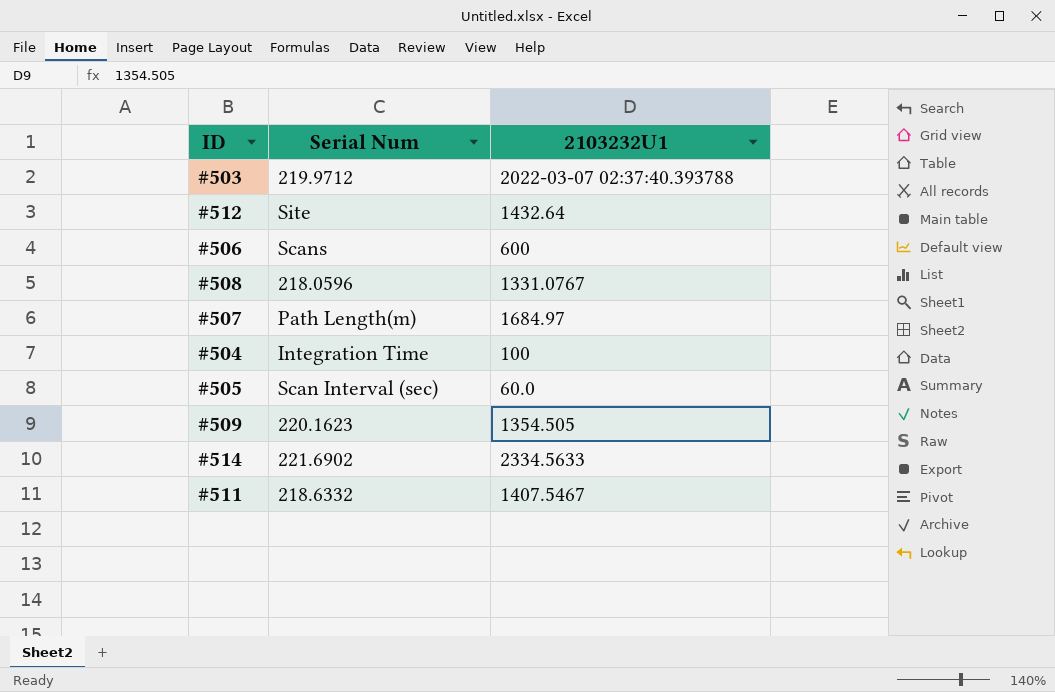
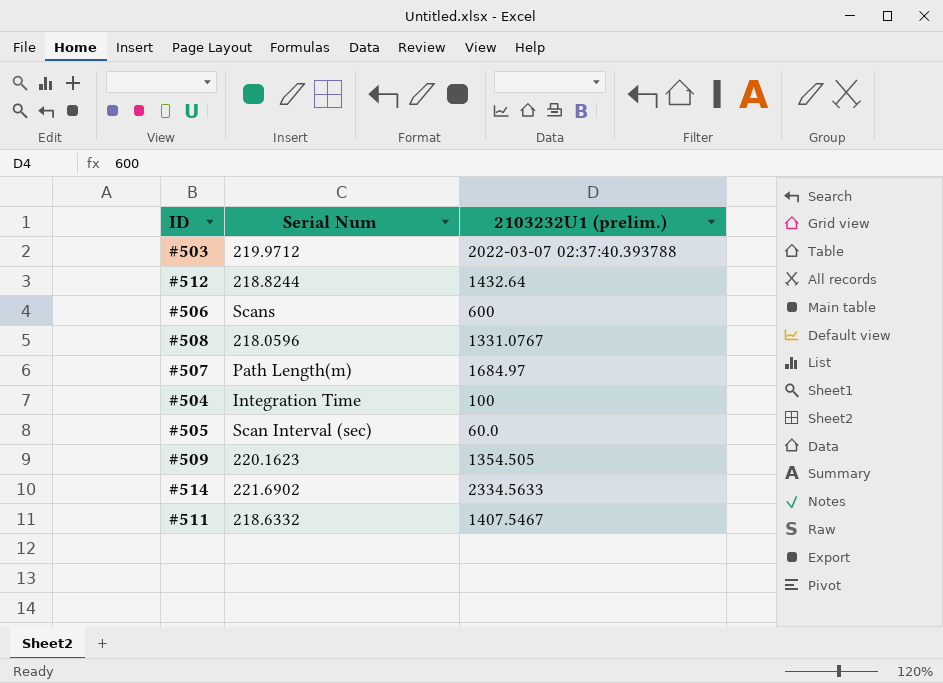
column name: 2103232U1 -> 2103232U1 (prelim.)
#512 | Serial Num: Site -> 218.8244

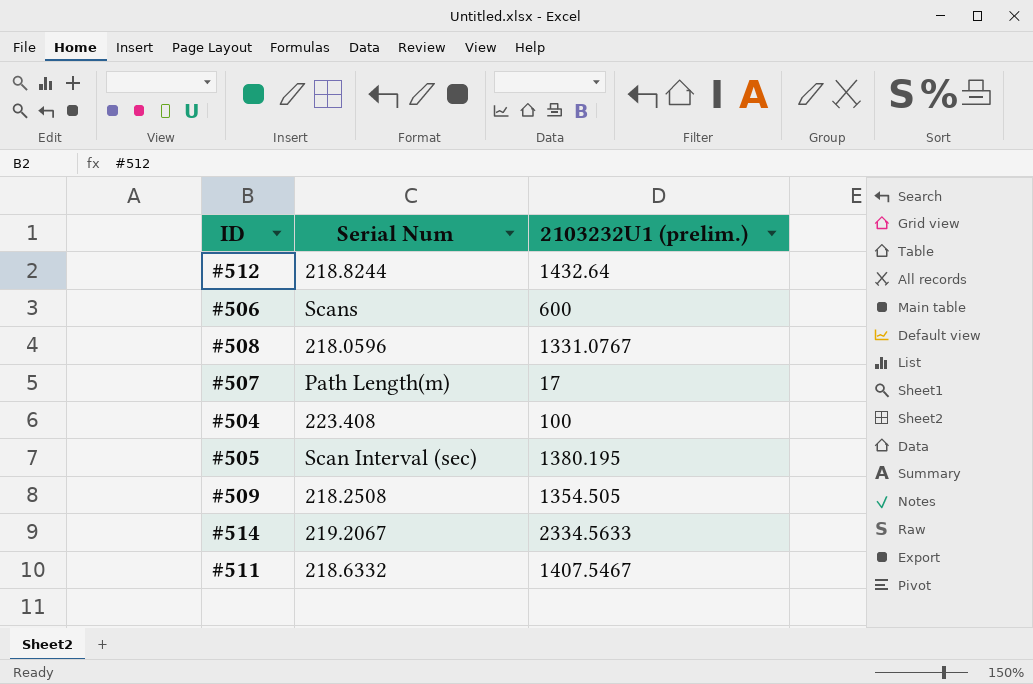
row #503: 219.9712 | 2022-03-07 02:37:40.393788 -> none
#507 | 2103232U1 (prelim.): 1684.97 -> 17
#504 | Serial Num: Integration Time -> 223.408
#505 | 2103232U1 (prelim.): 60.0 -> 1380.195
#509 | Serial Num: 220.1623 -> 218.2508
#514 | Serial Num: 221.6902 -> 219.2067

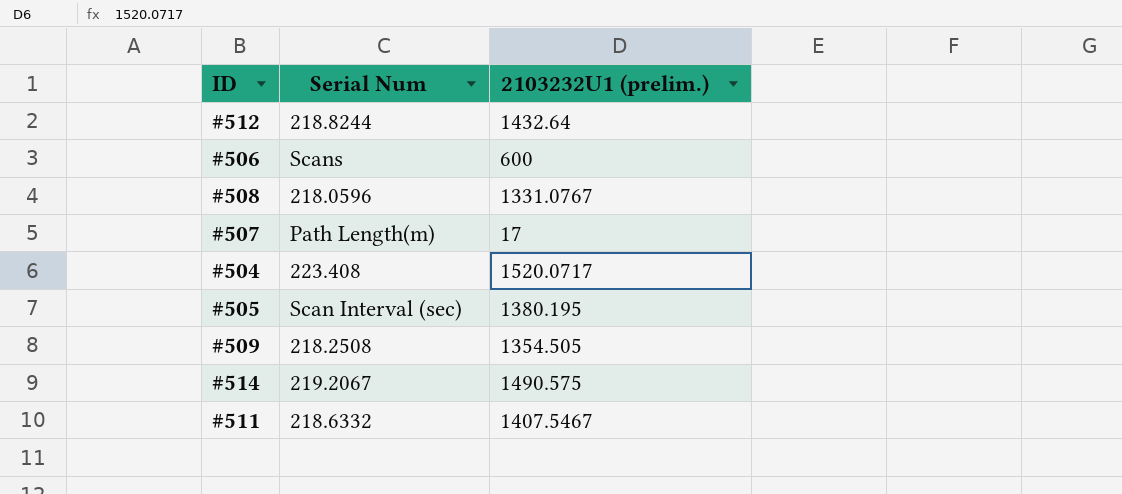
#504 | 2103232U1 (prelim.): 100 -> 1520.0717
#514 | 2103232U1 (prelim.): 2334.5633 -> 1490.575

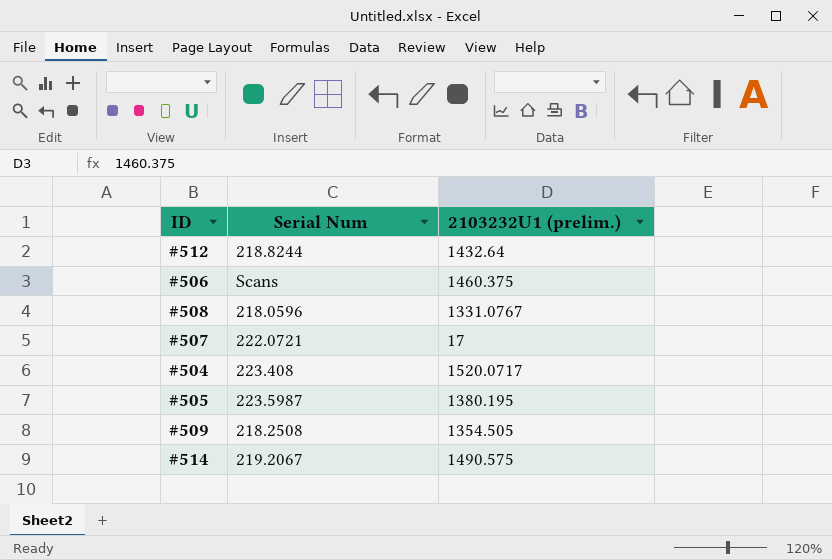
row #511: 218.6332 | 1407.5467 -> none
#506 | 2103232U1 (prelim.): 600 -> 1460.375
#507 | Serial Num: Path Length(m) -> 222.0721
#505 | Serial Num: Scan Interval (sec) -> 223.5987

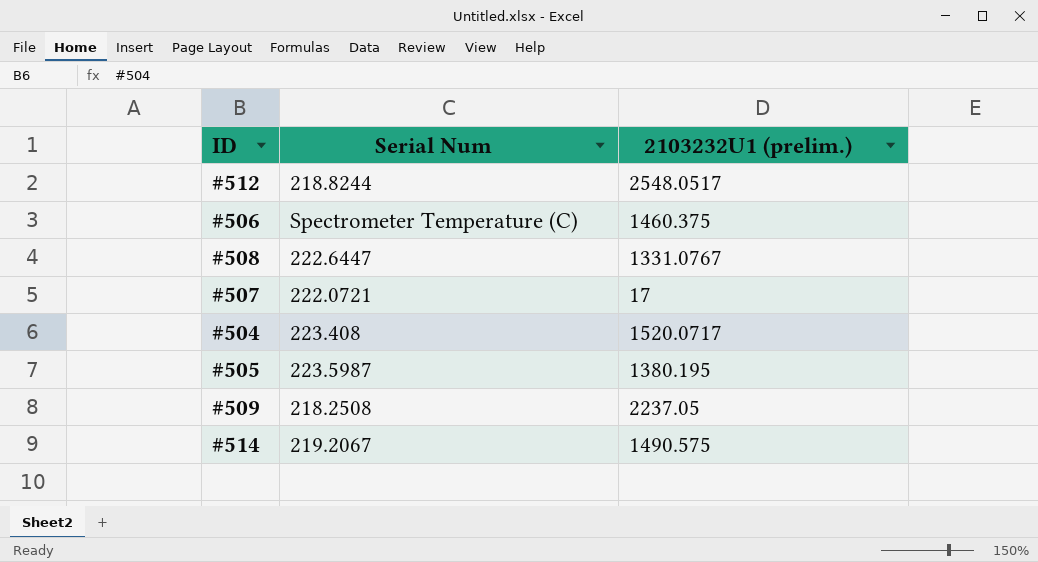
#512 | 2103232U1 (prelim.): 1432.64 -> 2548.0517
#506 | Serial Num: Scans -> Spectrometer Temperature (C)
#508 | Serial Num: 218.0596 -> 222.6447
#509 | 2103232U1 (prelim.): 1354.505 -> 2237.05

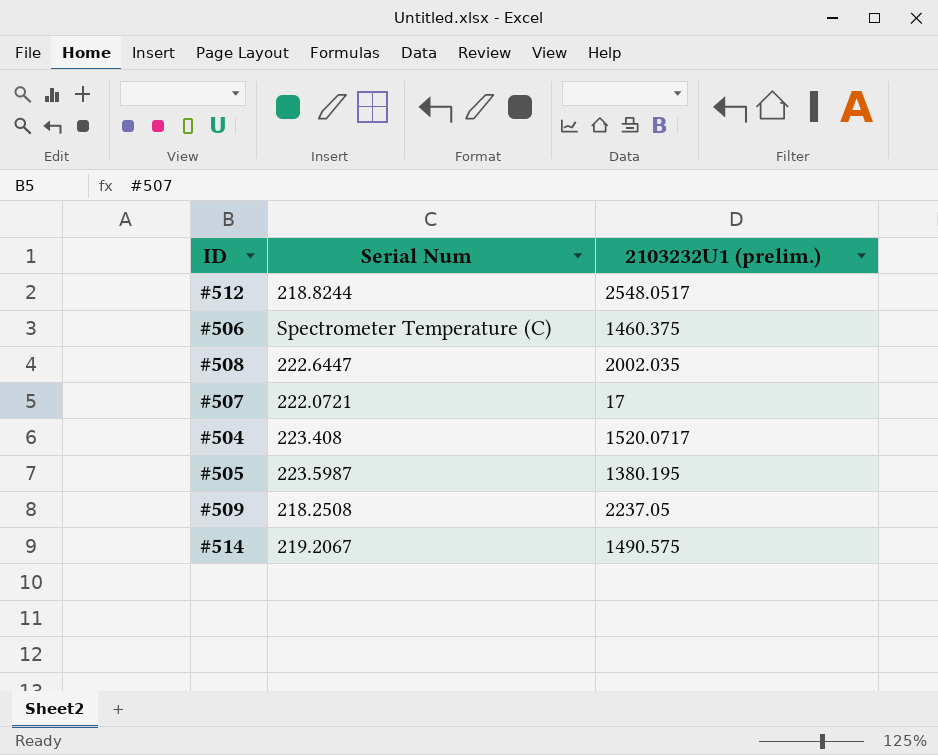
#508 | 2103232U1 (prelim.): 1331.0767 -> 2002.035

